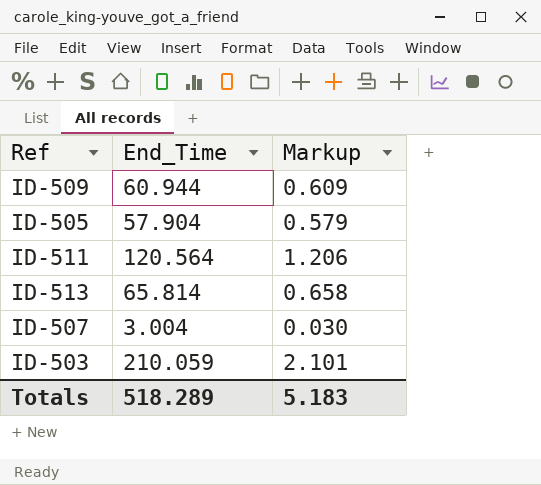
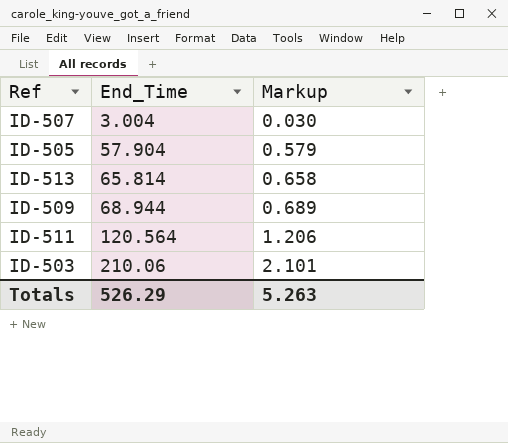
row order: none -> End_Time ascending
ID-509 | End_Time: 60.944 -> 68.944
ID-509 | Markup: 0.609 -> 0.689
ID-503 | End_Time: 210.059 -> 210.06
Totals | End_Time: 518.289 -> 526.29
Totals | Markup: 5.183 -> 5.263

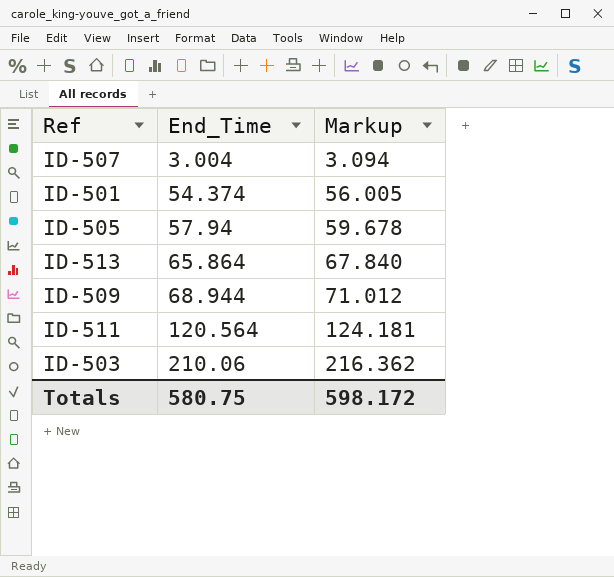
column Markup | formula: [End_Time] * 0.01 -> [End_Time] * 1.03
row ID-501: none -> 54.374 | 56.005
ID-505 | End_Time: 57.904 -> 57.94
ID-513 | End_Time: 65.814 -> 65.864
Totals | End_Time: 526.29 -> 580.75
Totals | Markup: 5.263 -> 598.172

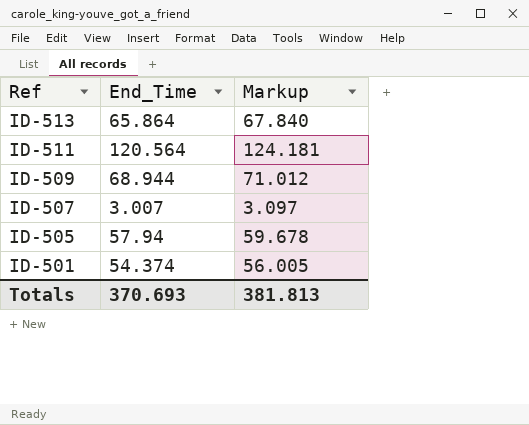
row order: End_Time ascending -> Ref descending
row ID-503: 210.06 | 216.362 -> none
ID-507 | End_Time: 3.004 -> 3.007
ID-507 | Markup: 3.094 -> 3.097
Totals | End_Time: 580.75 -> 370.693
Totals | Markup: 598.172 -> 381.813

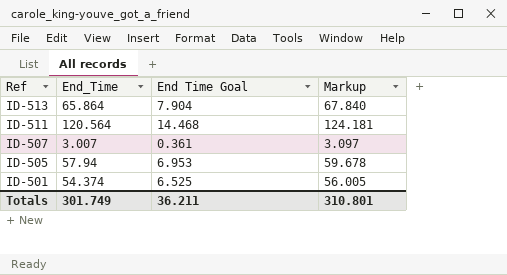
column End Time Goal | formula: none -> [End_Time] * 0.12
row ID-509: 68.944 | 71.012 -> none
Totals | End_Time: 370.693 -> 301.749
Totals | Markup: 381.813 -> 310.801

